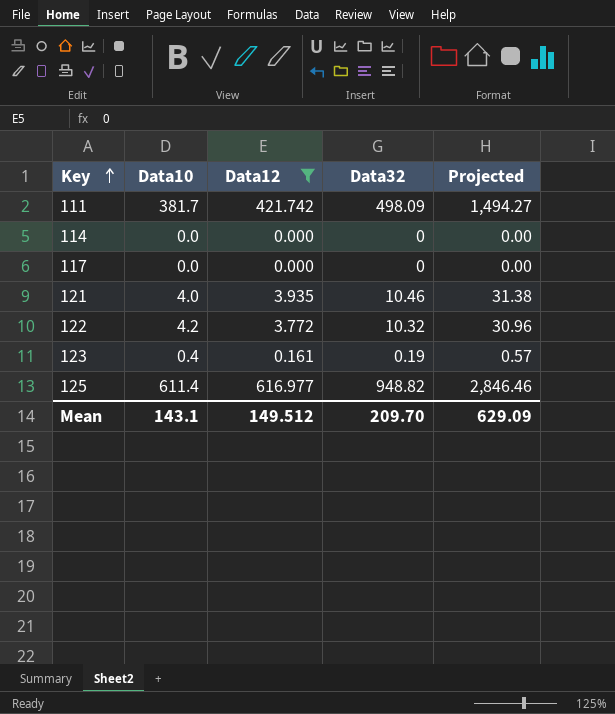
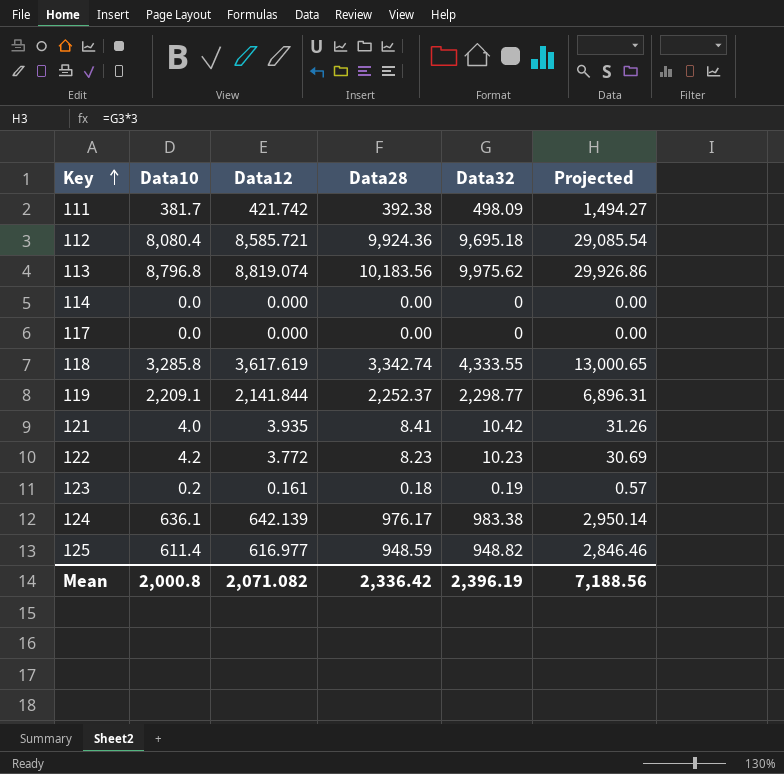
filter: Data12 <= 616.977 -> none
column Data28 | position: none -> 4
121 | Data32: 10.46 -> 10.42
121 | Projected: 31.38 -> 31.26
122 | Data32: 10.32 -> 10.23
122 | Projected: 30.96 -> 30.69
123 | Data10: 0.4 -> 0.2
Mean | Data10: 143.1 -> 2,000.8
Mean | Data12: 149.512 -> 2,071.082
Mean | Data32: 209.70 -> 2,396.19
Mean | Projected: 629.09 -> 7,188.56

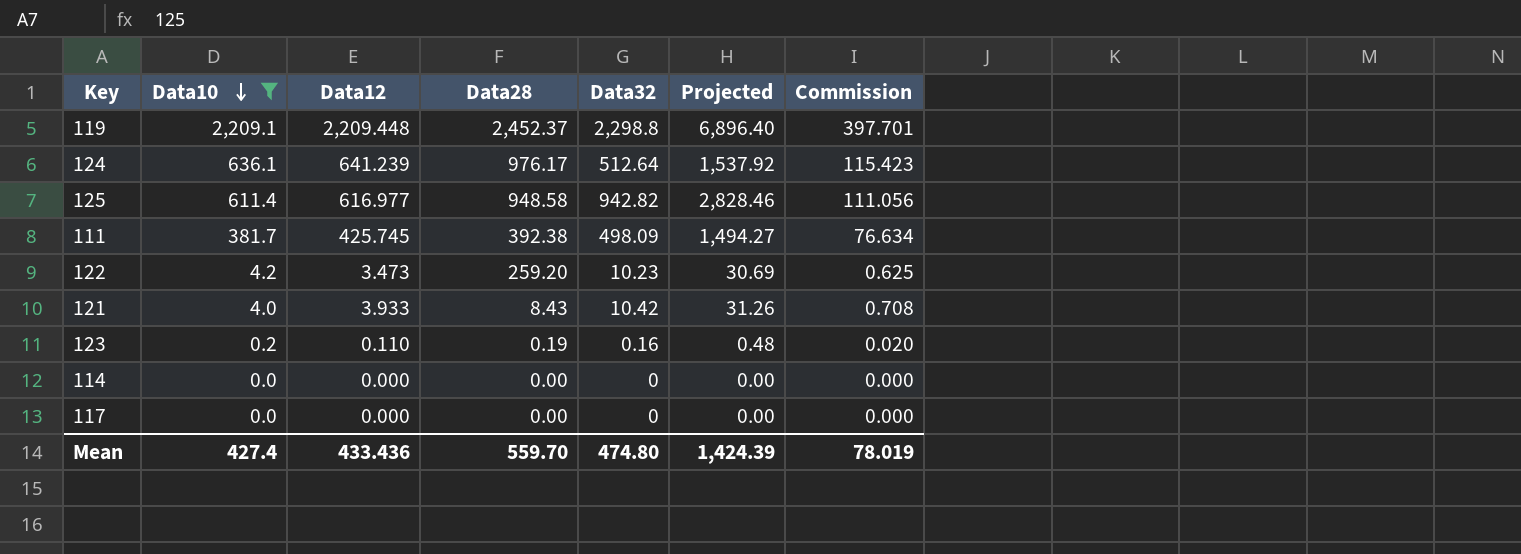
filter: none -> Data10 <= 2,209.1
row order: Key ascending -> Data10 descending
column Commission | formula: none -> [Data12] * 0.18
119 | Data12: 2,141.844 -> 2,209.448
119 | Data28: 2,252.37 -> 2,452.37
119 | Data32: 2,298.77 -> 2,298.8
119 | Projected: 6,896.31 -> 6,896.40
124 | Data12: 642.139 -> 641.239
124 | Data32: 983.38 -> 512.64
124 | Projected: 2,950.14 -> 1,537.92
125 | Data28: 948.59 -> 948.58
125 | Data32: 948.82 -> 942.82
125 | Projected: 2,846.46 -> 2,828.46
111 | Data12: 421.742 -> 425.745
122 | Data12: 3.772 -> 3.473
122 | Data28: 8.23 -> 259.20
121 | Data12: 3.935 -> 3.933
121 | Data28: 8.41 -> 8.43
123 | Data12: 0.161 -> 0.110
123 | Data28: 0.18 -> 0.19
123 | Data32: 0.19 -> 0.16
123 | Projected: 0.57 -> 0.48
Mean | Data10: 2,000.8 -> 427.4
Mean | Data12: 2,071.082 -> 433.436
Mean | Data28: 2,336.42 -> 559.70
Mean | Data32: 2,396.19 -> 474.80
Mean | Projected: 7,188.56 -> 1,424.39

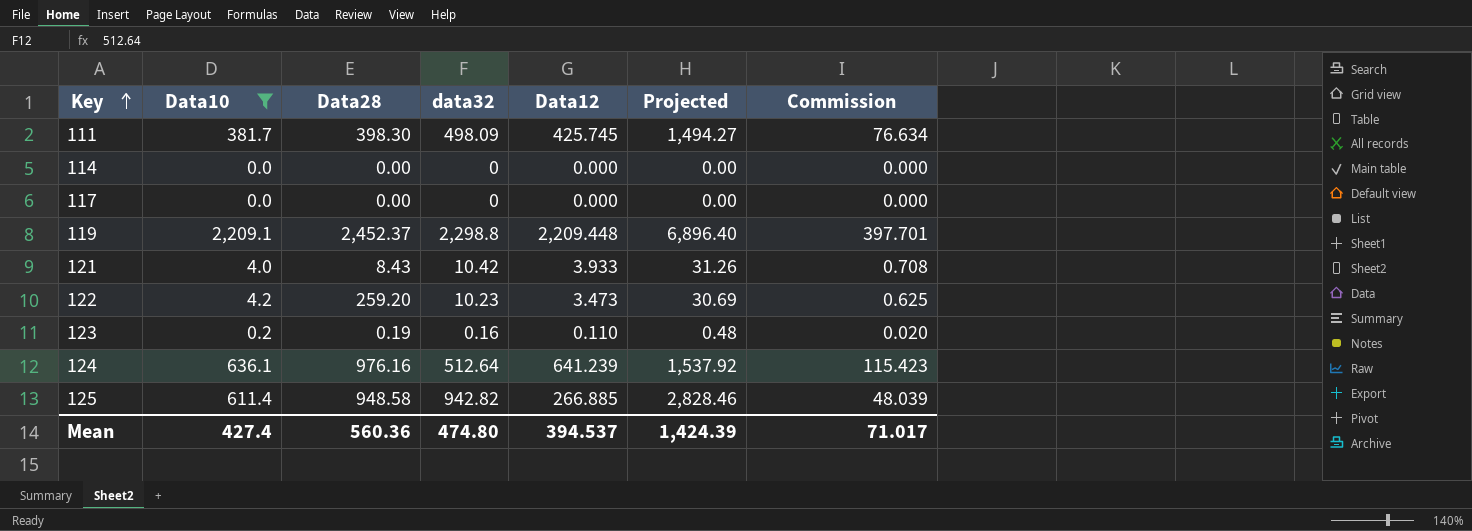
row order: Data10 descending -> Key ascending
column name: Data32 -> data32
column Data12 | position: 3 -> 5
111 | Data28: 392.38 -> 398.30
124 | Data28: 976.17 -> 976.16
125 | Data12: 616.977 -> 266.885
125 | Commission: 111.056 -> 48.039
Mean | Data28: 559.70 -> 560.36
Mean | Data12: 433.436 -> 394.537
Mean | Commission: 78.019 -> 71.017

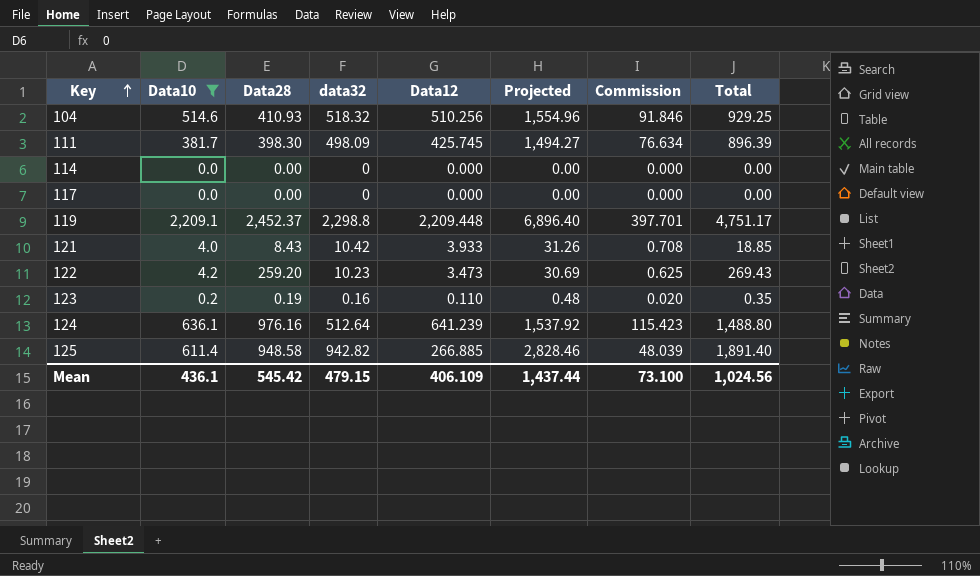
column Total | formula: none -> [Data28] + [data32]
row 104: none -> 514.6 | 410.93 | 518.32 | 510.256 | 1,554.96 | 91.846 | 929.25
Mean | Data10: 427.4 -> 436.1
Mean | Data28: 560.36 -> 545.42
Mean | data32: 474.80 -> 479.15
Mean | Data12: 394.537 -> 406.109
Mean | Projected: 1,424.39 -> 1,437.44
Mean | Commission: 71.017 -> 73.100

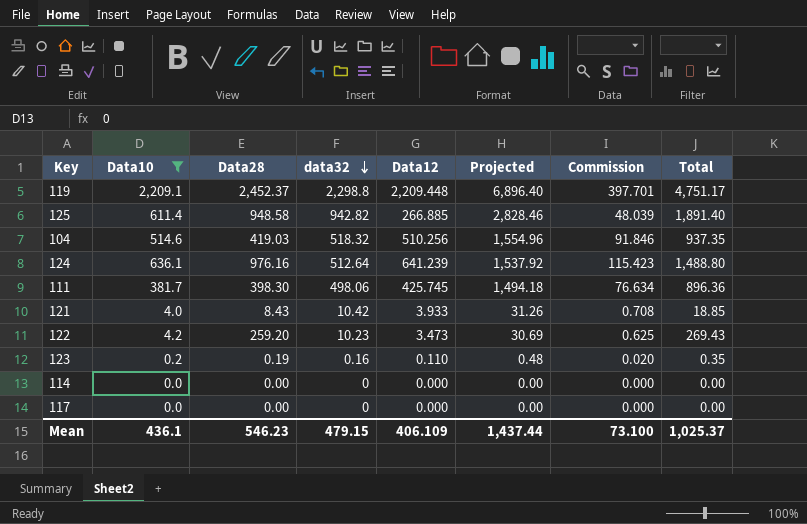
row order: Key ascending -> data32 descending
104 | Data28: 410.93 -> 419.03
104 | Total: 929.25 -> 937.35
111 | data32: 498.09 -> 498.06
111 | Projected: 1,494.27 -> 1,494.18
111 | Total: 896.39 -> 896.36
Mean | Data28: 545.42 -> 546.23
Mean | Total: 1,024.56 -> 1,025.37

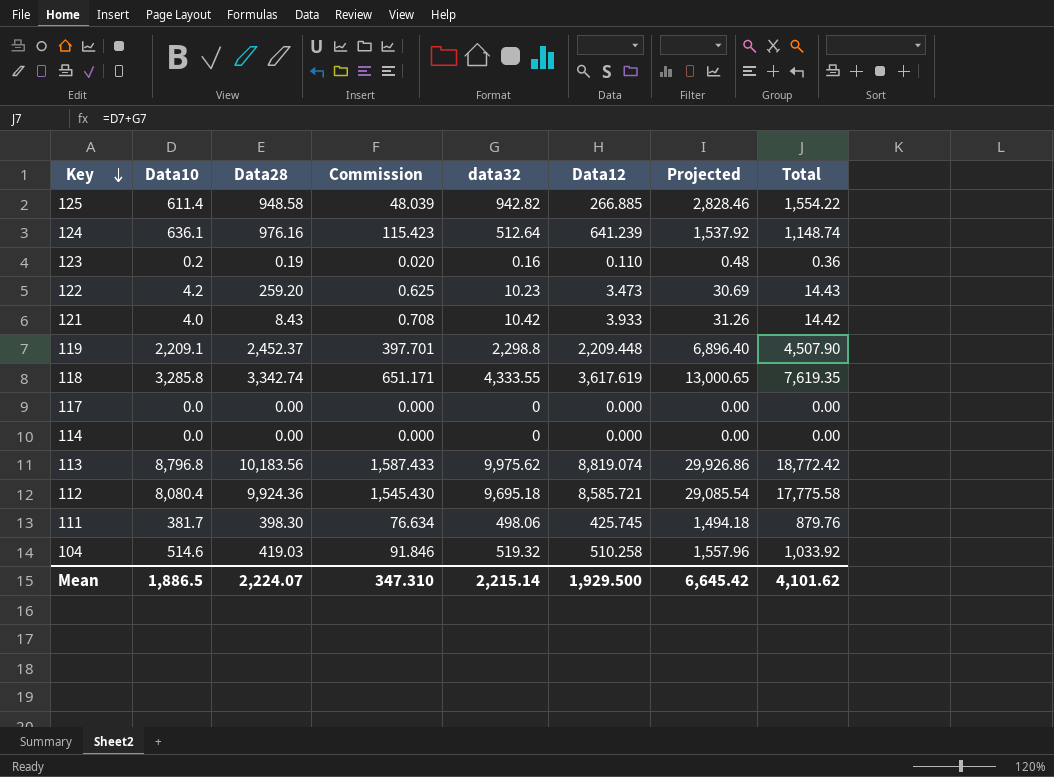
filter: Data10 <= 2,209.1 -> none
row order: data32 descending -> Key descending
column Commission | position: 7 -> 4
column Total | formula: [Data28] + [data32] -> [Data10] + [data32]
104 | data32: 518.32 -> 519.32
104 | Data12: 510.256 -> 510.258
104 | Projected: 1,554.96 -> 1,557.96
Mean | Data10: 436.1 -> 1,886.5
Mean | Data28: 546.23 -> 2,224.07
Mean | Commission: 73.100 -> 347.310
Mean | data32: 479.15 -> 2,215.14
Mean | Data12: 406.109 -> 1,929.500
Mean | Projected: 1,437.44 -> 6,645.42
Mean | Total: 1,025.37 -> 4,101.62

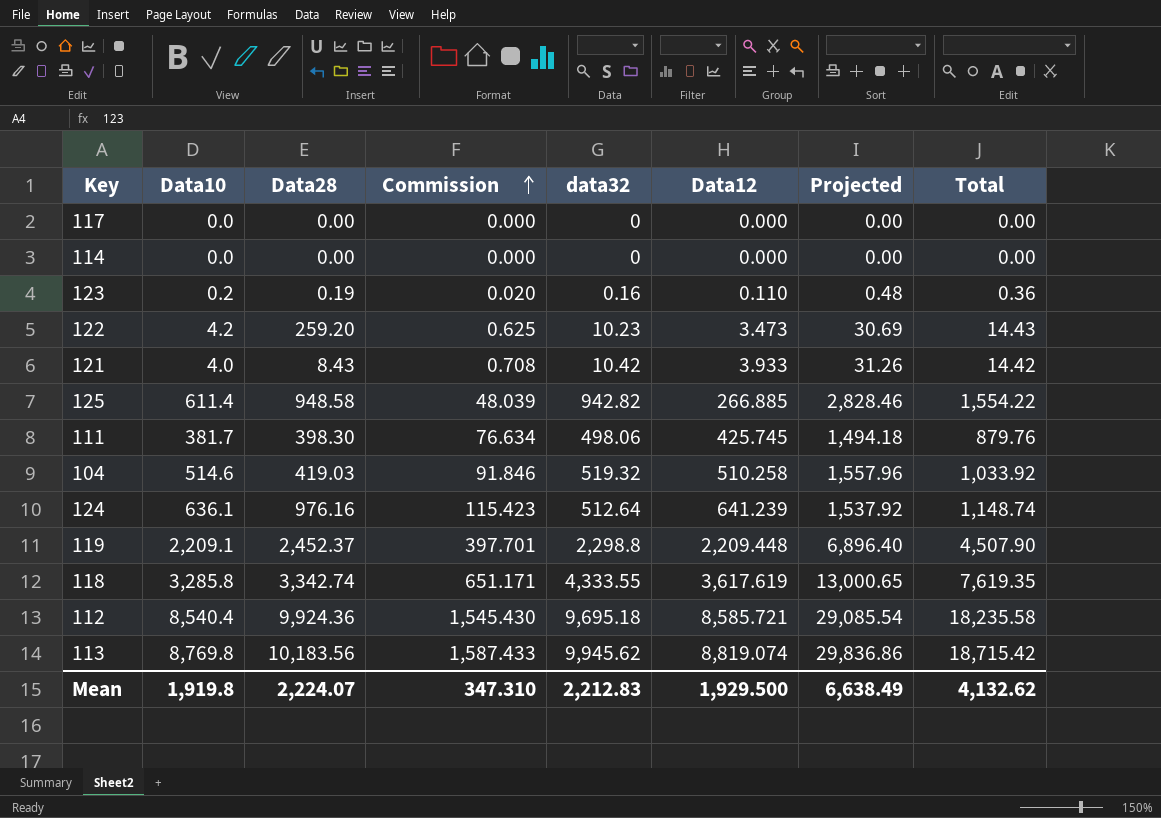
row order: Key descending -> Commission ascending
112 | Data10: 8,080.4 -> 8,540.4
112 | Total: 17,775.58 -> 18,235.58
113 | Data10: 8,796.8 -> 8,769.8
113 | data32: 9,975.62 -> 9,945.62
113 | Projected: 29,926.86 -> 29,836.86
113 | Total: 18,772.42 -> 18,715.42
Mean | Data10: 1,886.5 -> 1,919.8
Mean | data32: 2,215.14 -> 2,212.83
Mean | Projected: 6,645.42 -> 6,638.49
Mean | Total: 4,101.62 -> 4,132.62

